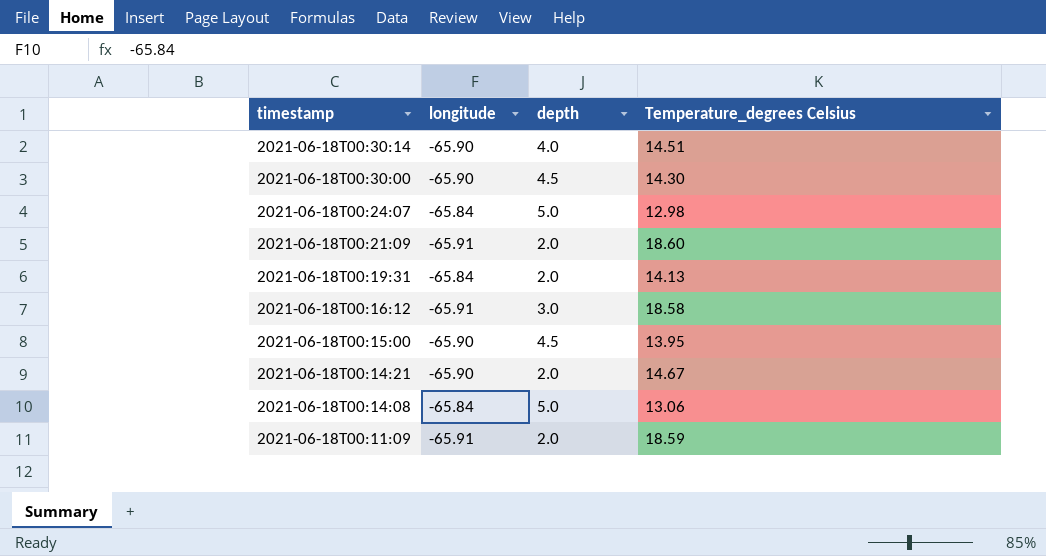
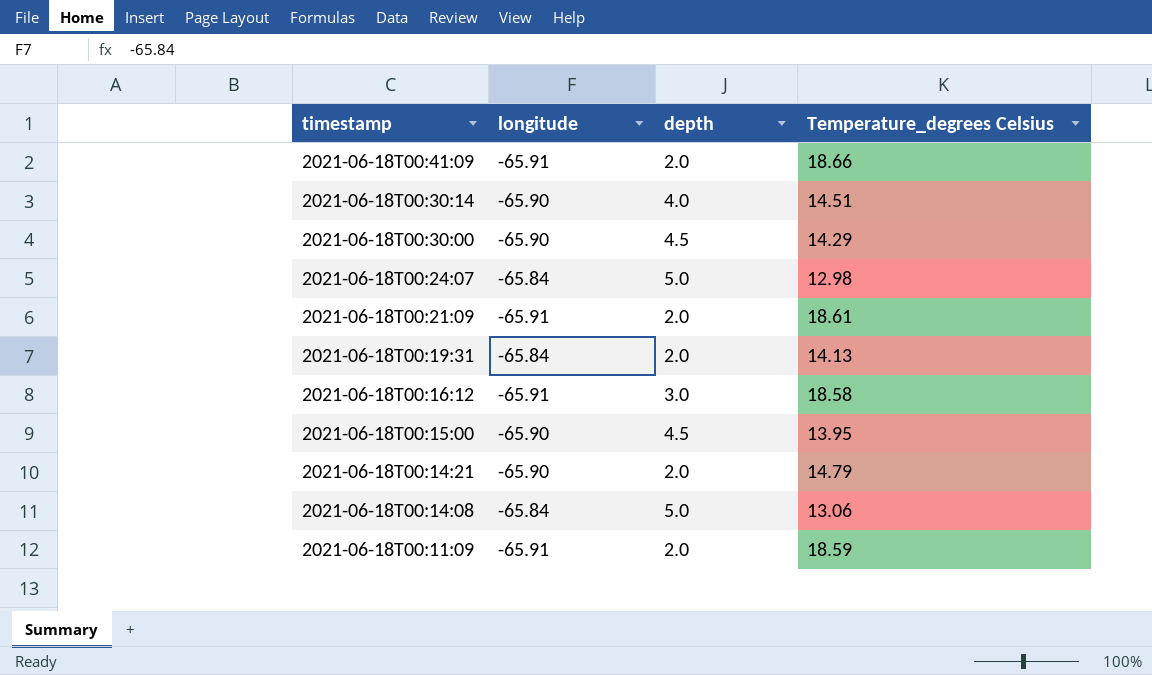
row 2021-06-18T00:41:09: none -> -65.91 | 2.0 | 18.66
2021-06-18T00:30:00 | Temperature_degrees Celsius: 14.30 -> 14.29
2021-06-18T00:21:09 | Temperature_degrees Celsius: 18.60 -> 18.61
2021-06-18T00:14:21 | Temperature_degrees Celsius: 14.67 -> 14.79

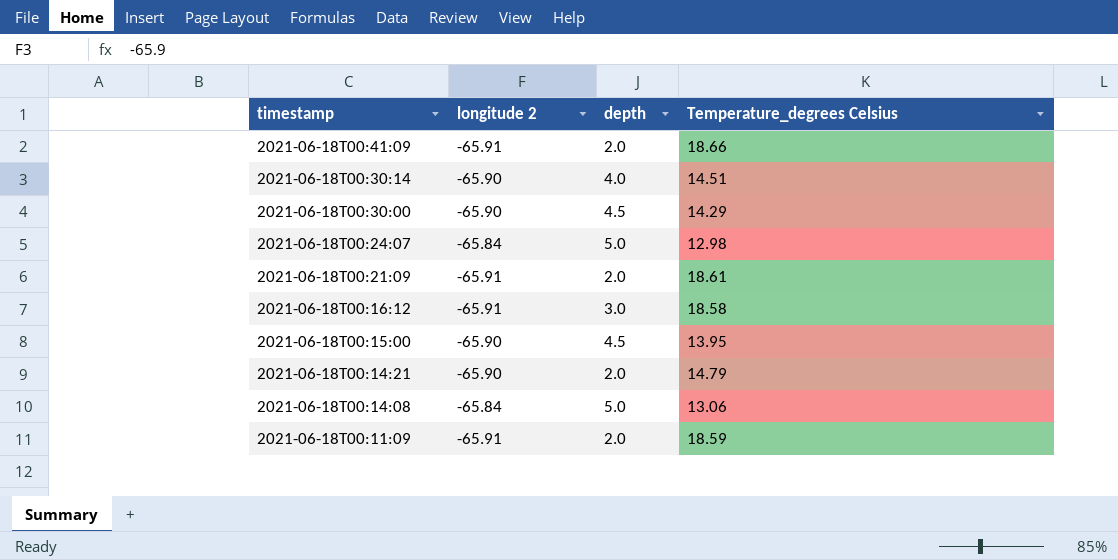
column name: longitude -> longitude 2
row 2021-06-18T00:19:31: -65.84 | 2.0 | 14.13 -> none

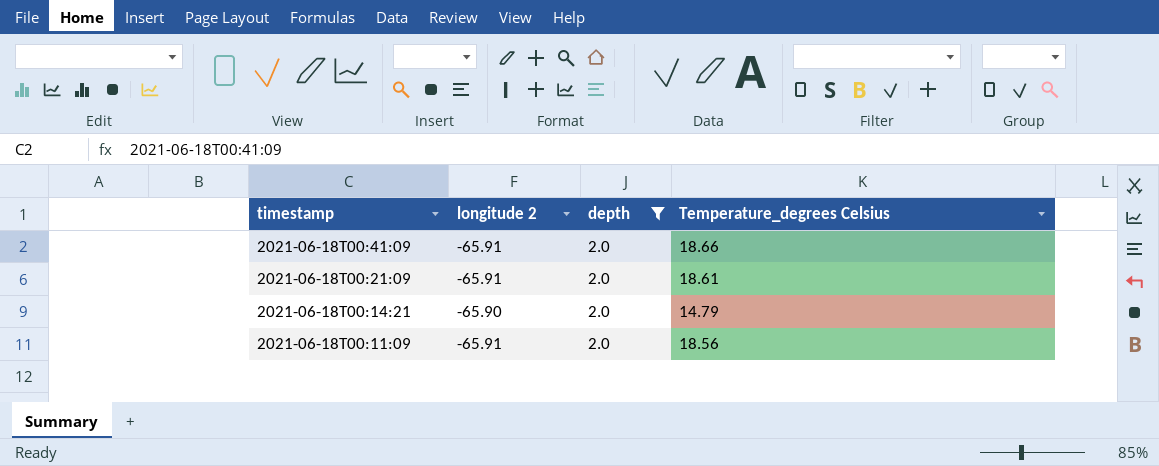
filter: none -> depth = 2.0
2021-06-18T00:11:09 | Temperature_degrees Celsius: 18.59 -> 18.56

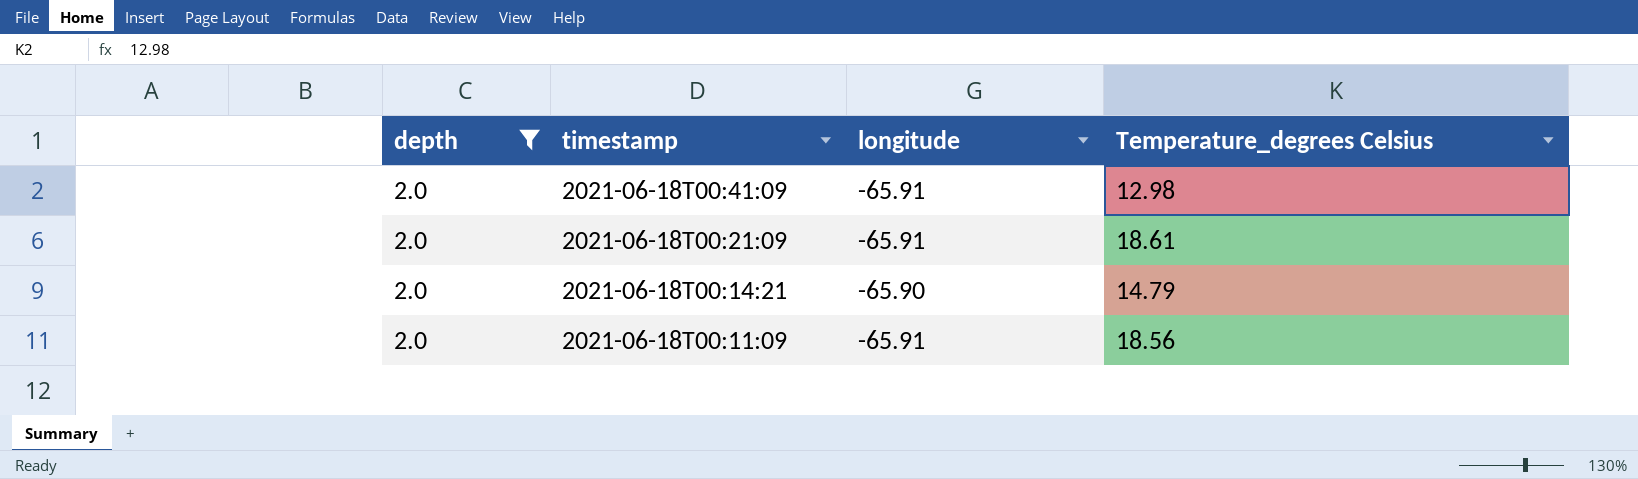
column depth | position: 3 -> 1
column name: longitude 2 -> longitude
2021-06-18T00:41:09 | Temperature_degrees Celsius: 18.66 -> 12.98

